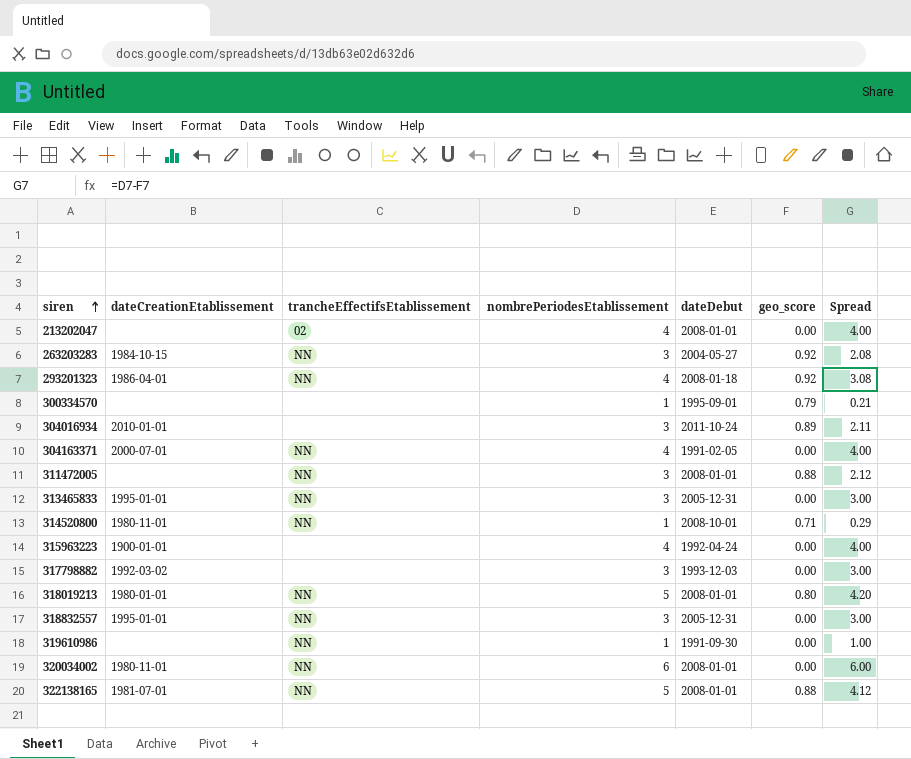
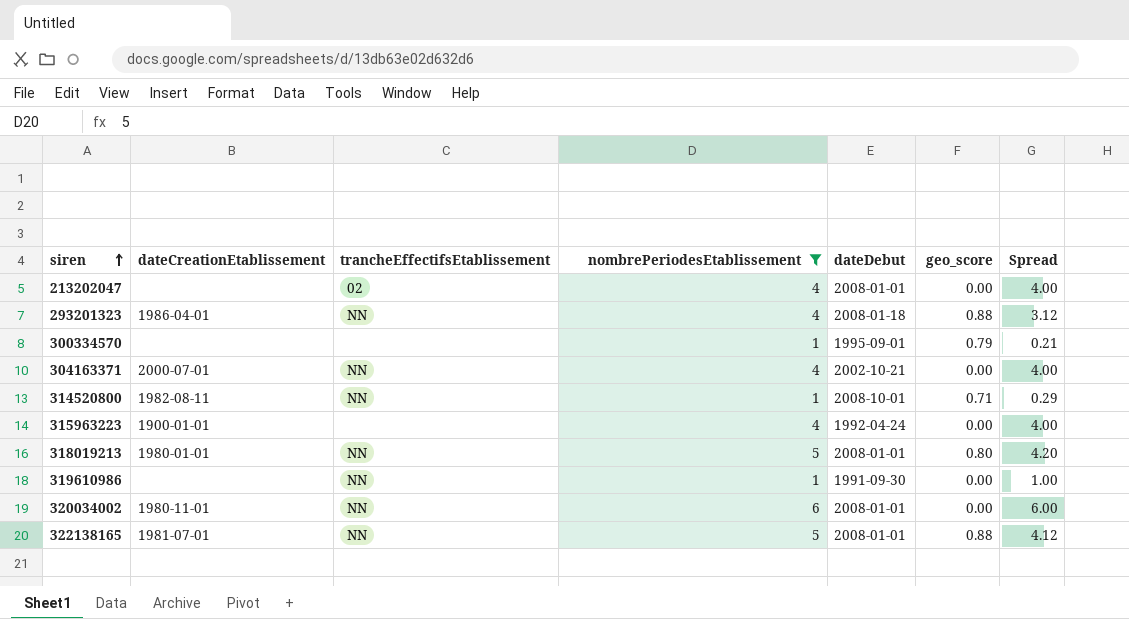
filter: none -> nombrePeriodesEtablissement != 3
293201323 | geo_score: 0.92 -> 0.88
293201323 | Spread: 3.08 -> 3.12
304163371 | dateDebut: 1991-02-05 -> 2002-10-21
314520800 | dateCreationEtablissement: 1980-11-01 -> 1982-08-11

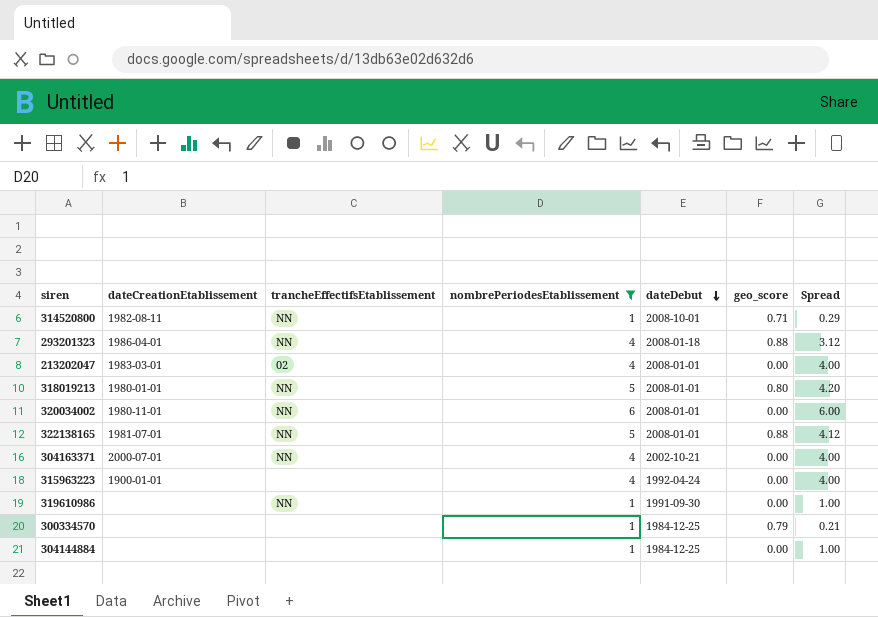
row order: siren ascending -> dateDebut descending
213202047 | dateCreationEtablissement: none -> 1983-03-01
300334570 | dateDebut: 1995-09-01 -> 1984-12-25
row 304144884: none -> none | none | 1 | 1984-12-25 | 0.00 | 1.00

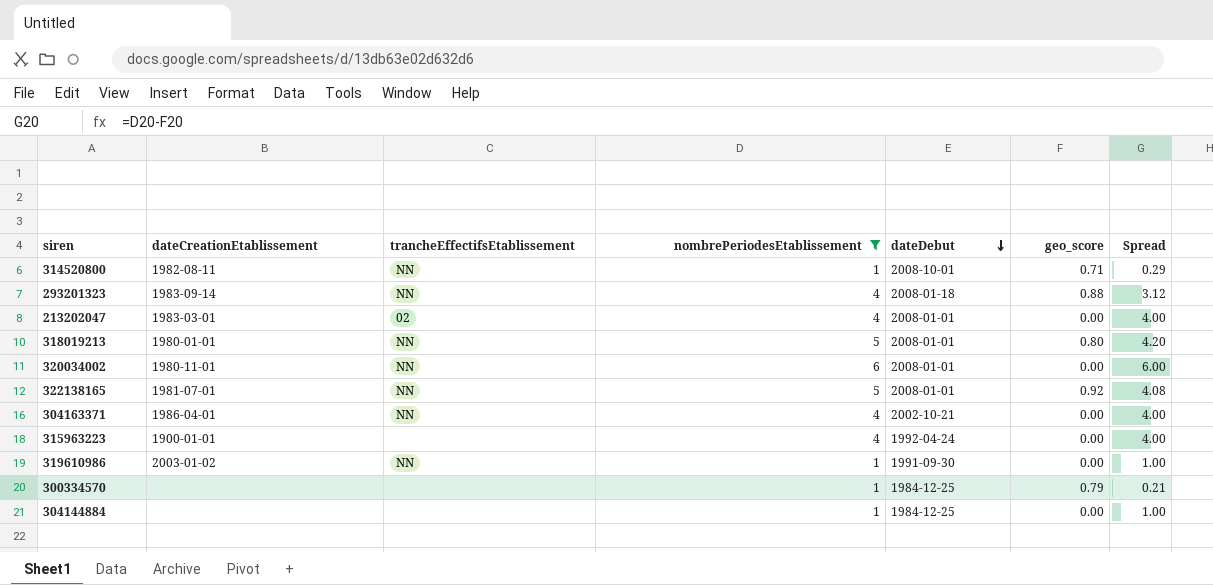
293201323 | dateCreationEtablissement: 1986-04-01 -> 1983-09-14
322138165 | geo_score: 0.88 -> 0.92
322138165 | Spread: 4.12 -> 4.08
304163371 | dateCreationEtablissement: 2000-07-01 -> 1986-04-01
319610986 | dateCreationEtablissement: none -> 2003-01-02

